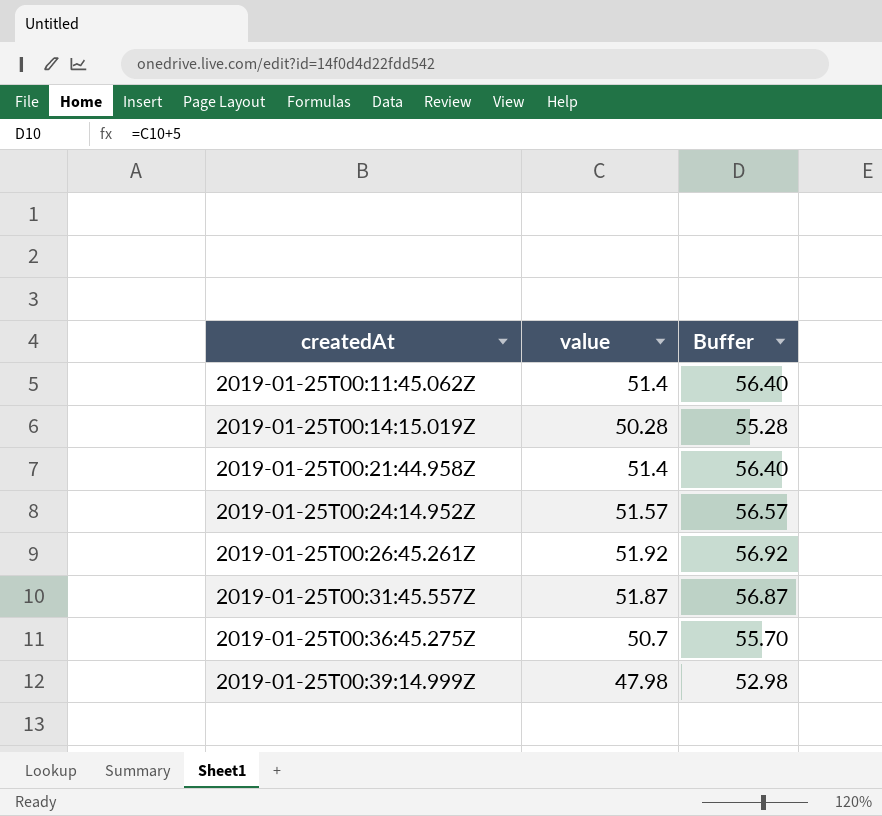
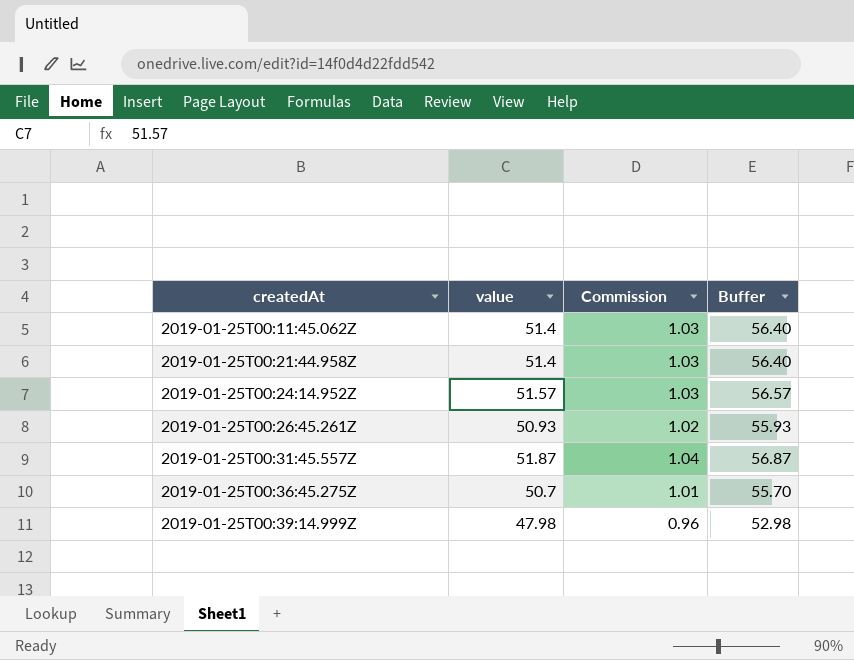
column Commission | formula: none -> [value] * 0.02
row 2019-01-25T00:14:15.019Z: 50.28 | 55.28 -> none
2019-01-25T00:26:45.261Z | value: 51.92 -> 50.93
2019-01-25T00:26:45.261Z | Buffer: 56.92 -> 55.93

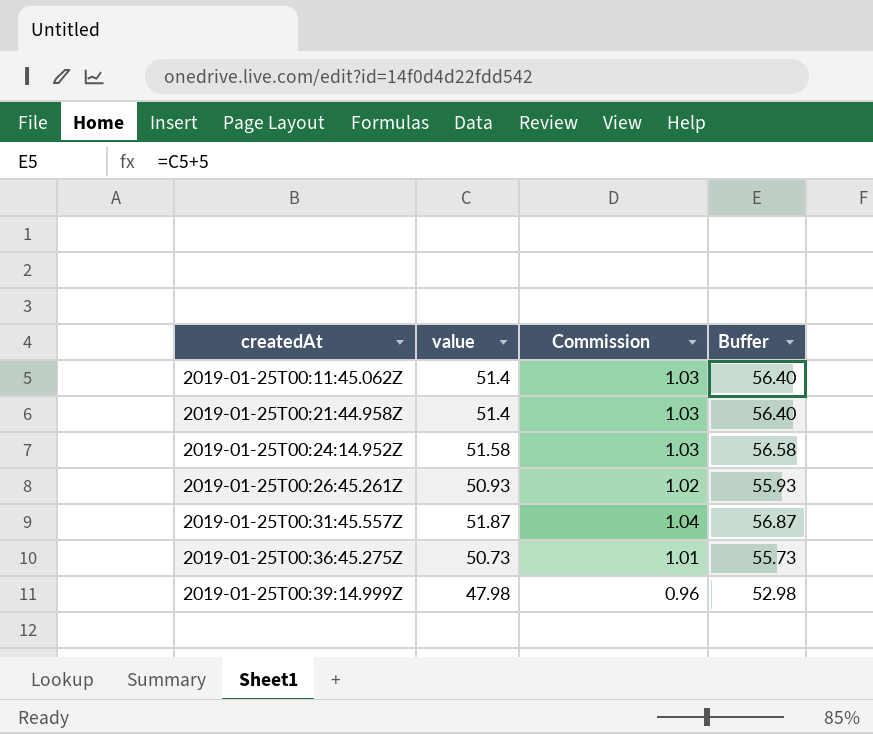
2019-01-25T00:24:14.952Z | value: 51.57 -> 51.58
2019-01-25T00:24:14.952Z | Buffer: 56.57 -> 56.58
2019-01-25T00:36:45.275Z | value: 50.7 -> 50.73
2019-01-25T00:36:45.275Z | Buffer: 55.70 -> 55.73

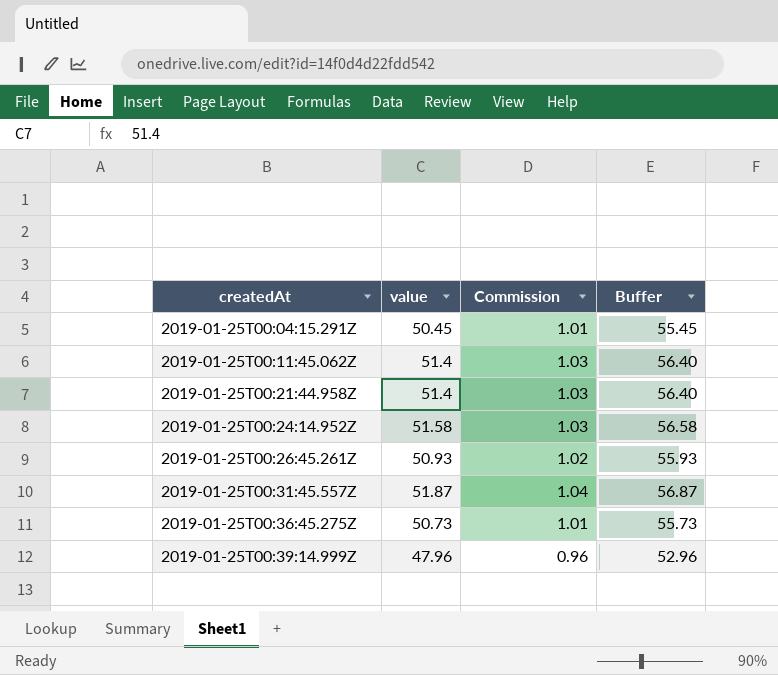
row 2019-01-25T00:04:15.291Z: none -> 50.45 | 1.01 | 55.45
2019-01-25T00:39:14.999Z | value: 47.98 -> 47.96
2019-01-25T00:39:14.999Z | Buffer: 52.98 -> 52.96

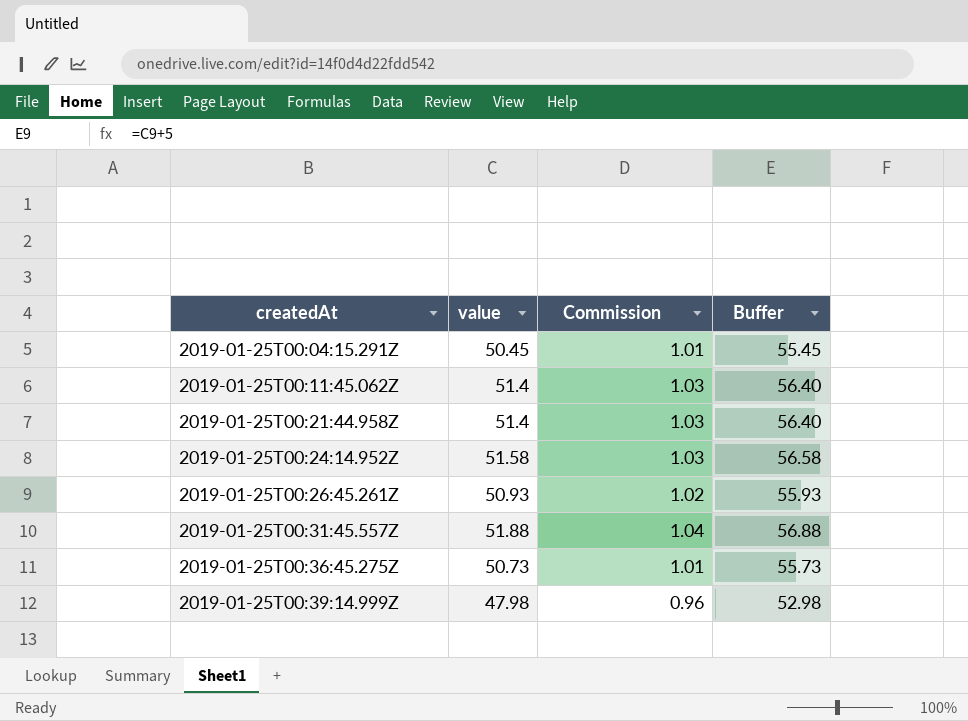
2019-01-25T00:31:45.557Z | value: 51.87 -> 51.88
2019-01-25T00:31:45.557Z | Buffer: 56.87 -> 56.88
2019-01-25T00:39:14.999Z | value: 47.96 -> 47.98
2019-01-25T00:39:14.999Z | Buffer: 52.96 -> 52.98

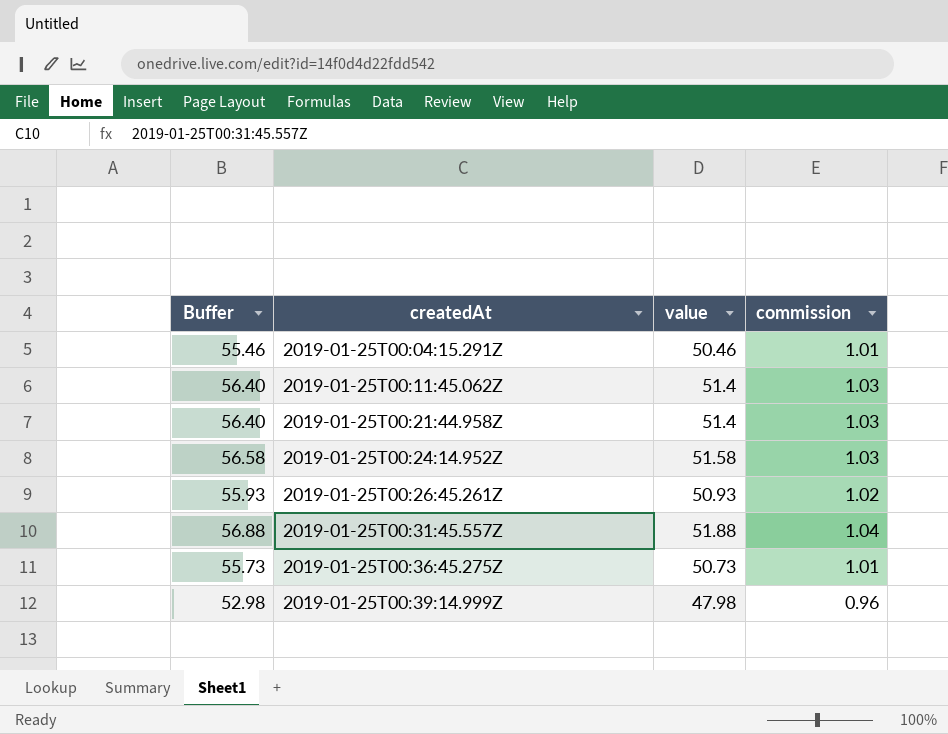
column Buffer | position: 4 -> 1
column name: Commission -> commission
2019-01-25T00:04:15.291Z | Buffer: 55.45 -> 55.46
2019-01-25T00:04:15.291Z | value: 50.45 -> 50.46

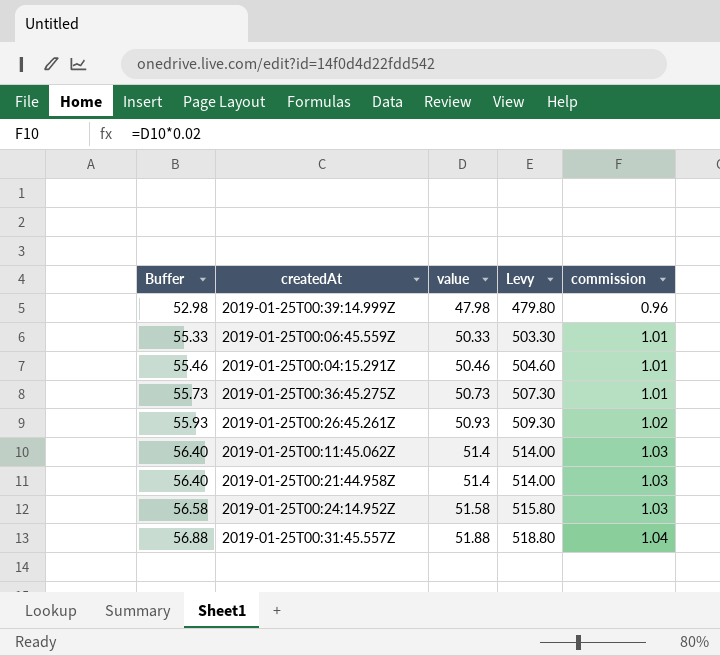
row order: createdAt ascending -> Buffer ascending
column Levy | formula: none -> [value] * 10
row 2019-01-25T00:06:45.559Z: none -> 55.33 | 50.33 | 503.30 | 1.01

